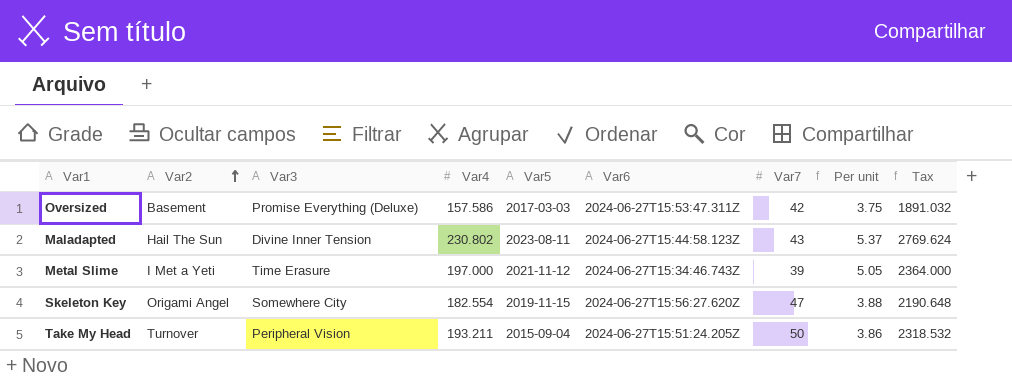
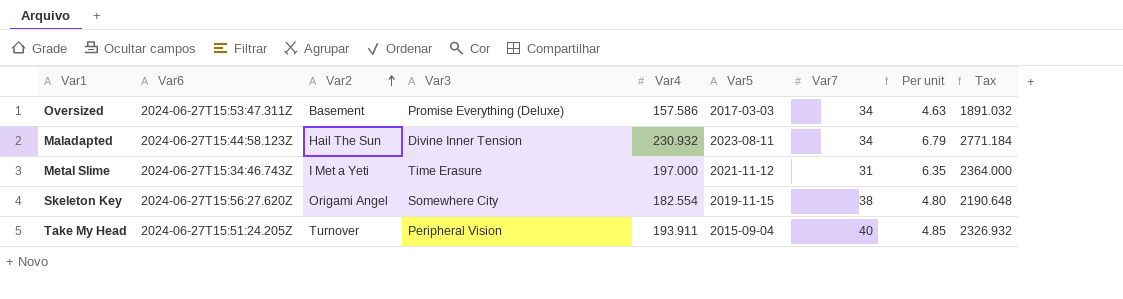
column Var6 | position: 6 -> 2
Oversized | Var7: 42 -> 34
Oversized | Per unit: 3.75 -> 4.63
Maladapted | Var4: 230.802 -> 230.932
Maladapted | Var7: 43 -> 34
Maladapted | Per unit: 5.37 -> 6.79
Maladapted | Tax: 2769.624 -> 2771.184
Metal Slime | Var7: 39 -> 31
Metal Slime | Per unit: 5.05 -> 6.35
Skeleton Key | Var7: 47 -> 38
Skeleton Key | Per unit: 3.88 -> 4.80
Take My Head | Var4: 193.211 -> 193.911
Take My Head | Var7: 50 -> 40
Take My Head | Per unit: 3.86 -> 4.85
Take My Head | Tax: 2318.532 -> 2326.932

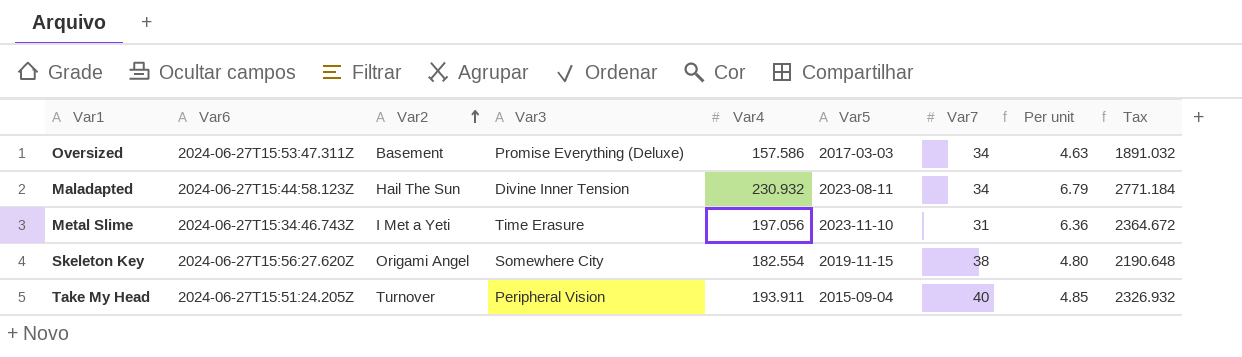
Metal Slime | Var4: 197.000 -> 197.056
Metal Slime | Var5: 2021-11-12 -> 2023-11-10
Metal Slime | Per unit: 6.35 -> 6.36
Metal Slime | Tax: 2364.000 -> 2364.672

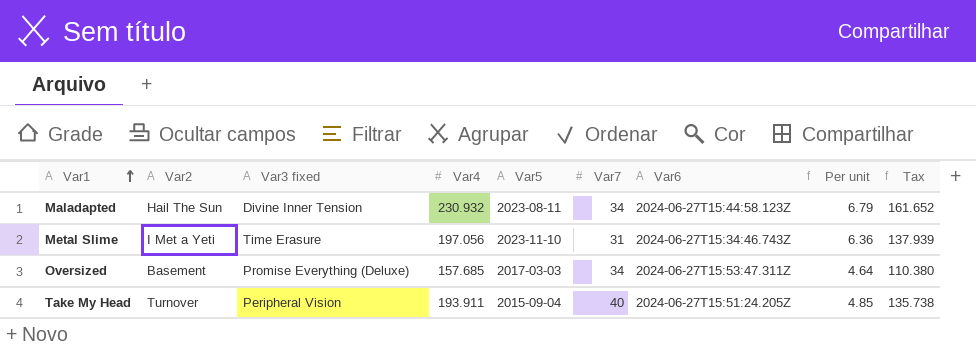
row order: Var2 ascending -> Var1 ascending
column name: Var3 -> Var3 fixed
column Var6 | position: 2 -> 7
column Tax | formula: [Var4] * 12 -> [Var4] * 0.7
row Skeleton Key: 2024-06-27T15:56:27.620Z | Origami Angel | Somewhere City | 182.554 | 2019-11-15 | 38 | 4.80 | 2190.648 -> none
Oversized | Var4: 157.586 -> 157.685
Oversized | Per unit: 4.63 -> 4.64

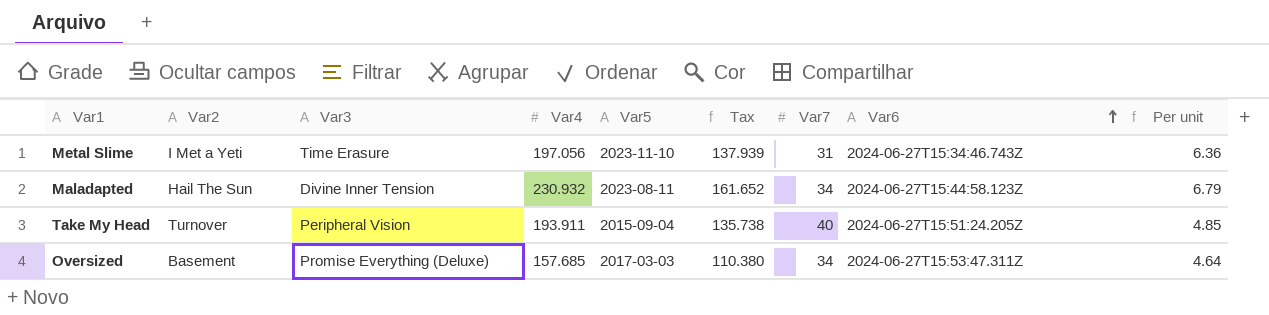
row order: Var1 ascending -> Var6 ascending
column name: Var3 fixed -> Var3
column Tax | position: 9 -> 6

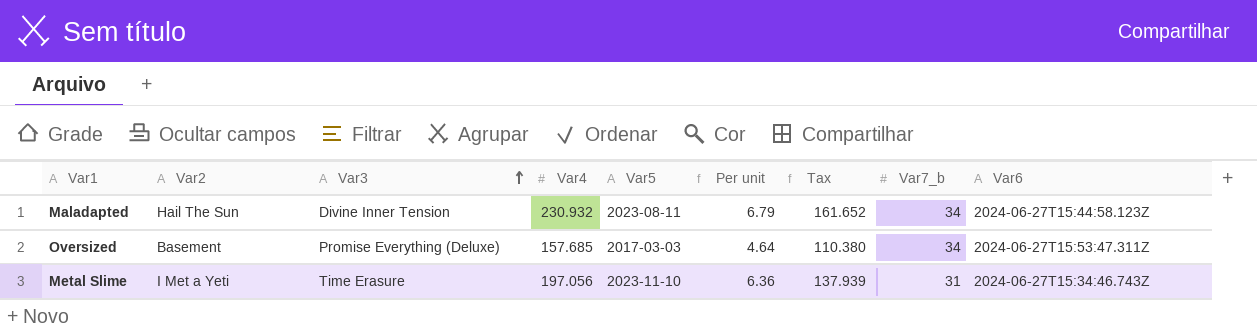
row order: Var6 ascending -> Var3 ascending
column Per unit | position: 9 -> 6
column name: Var7 -> Var7_b
row Take My Head: Turnover | Peripheral Vision | 193.911 | 2015-09-04 | 135.738 | 40 | 2024-06-27T15:51:24.205Z | 4.85 -> none

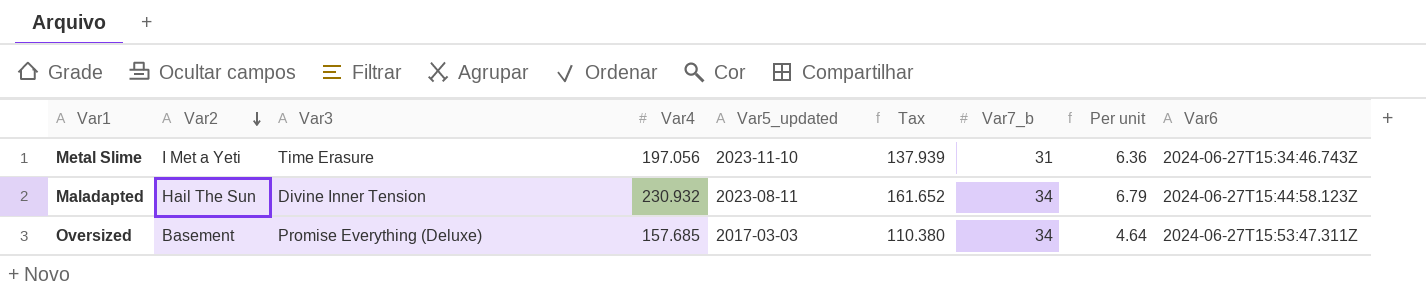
row order: Var3 ascending -> Var2 descending
column name: Var5 -> Var5_updated
column Per unit | position: 6 -> 8

